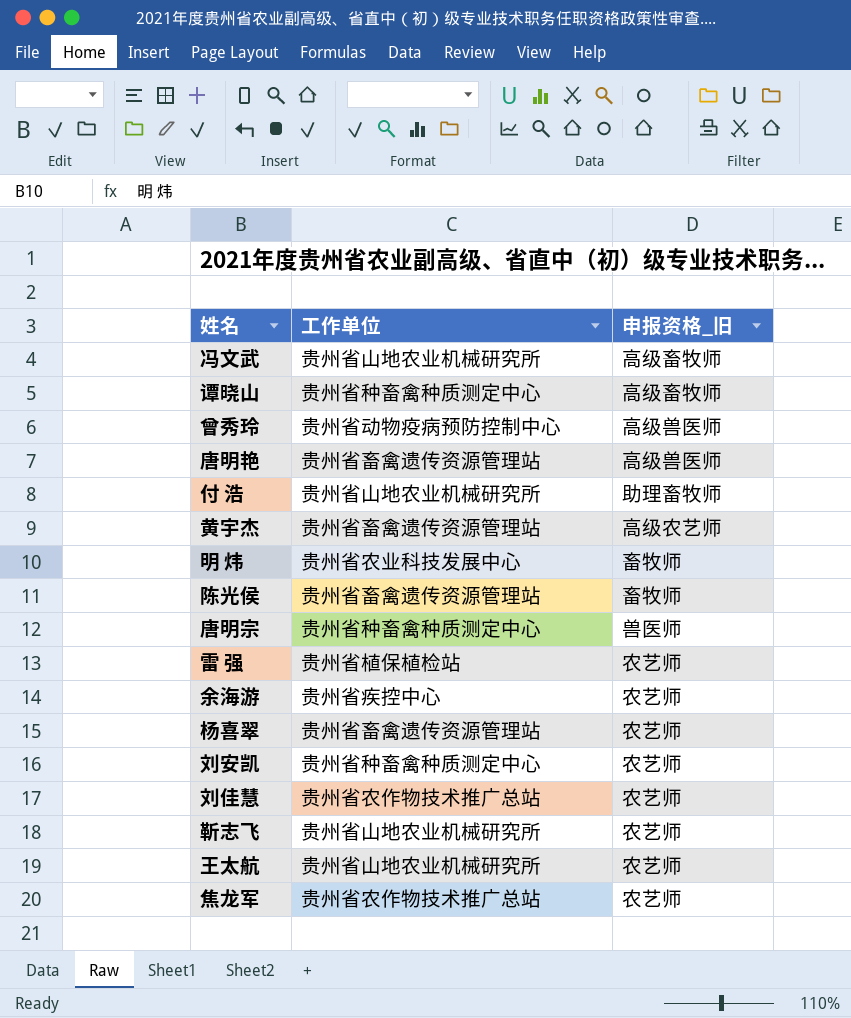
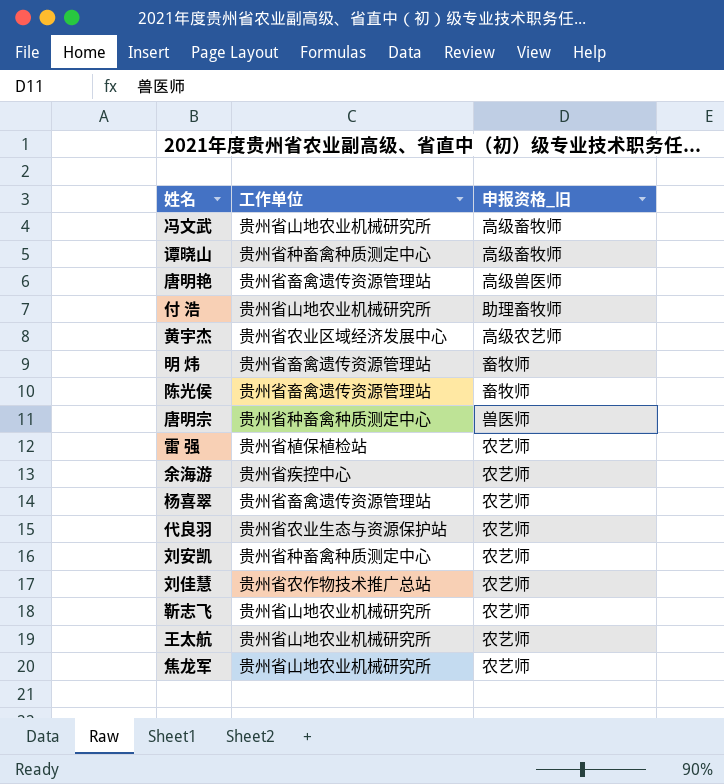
row 曾秀玲: 贵州省动物疫病预防控制中心 | 高级兽医师 -> none
黄宇杰 | 工作单位: 贵州省畜禽遗传资源管理站 -> 贵州省农业区域经济发展中心
明 炜 | 工作单位: 贵州省农业科技发展中心 -> 贵州省畜禽遗传资源管理站
row 代良羽: none -> 贵州省农业生态与资源保护站 | 农艺师
焦龙军 | 工作单位: 贵州省农作物技术推广总站 -> 贵州省山地农业机械研究所

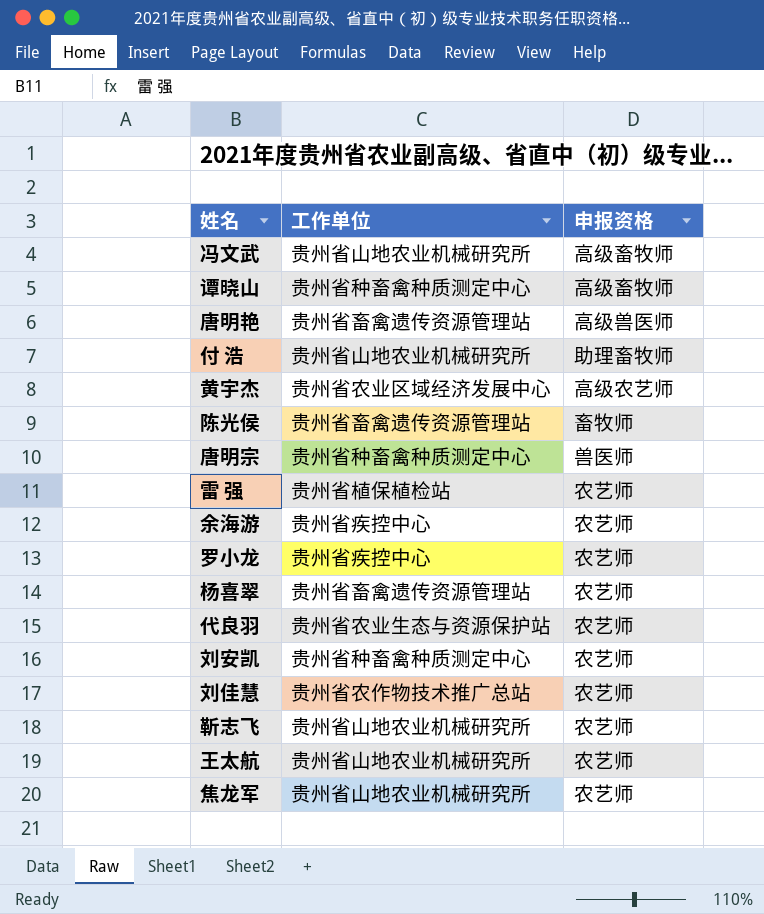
column name: 申报资格_旧 -> 申报资格
row 明 炜: 贵州省畜禽遗传资源管理站 | 畜牧师 -> none
row 罗小龙: none -> 贵州省疾控中心 | 农艺师

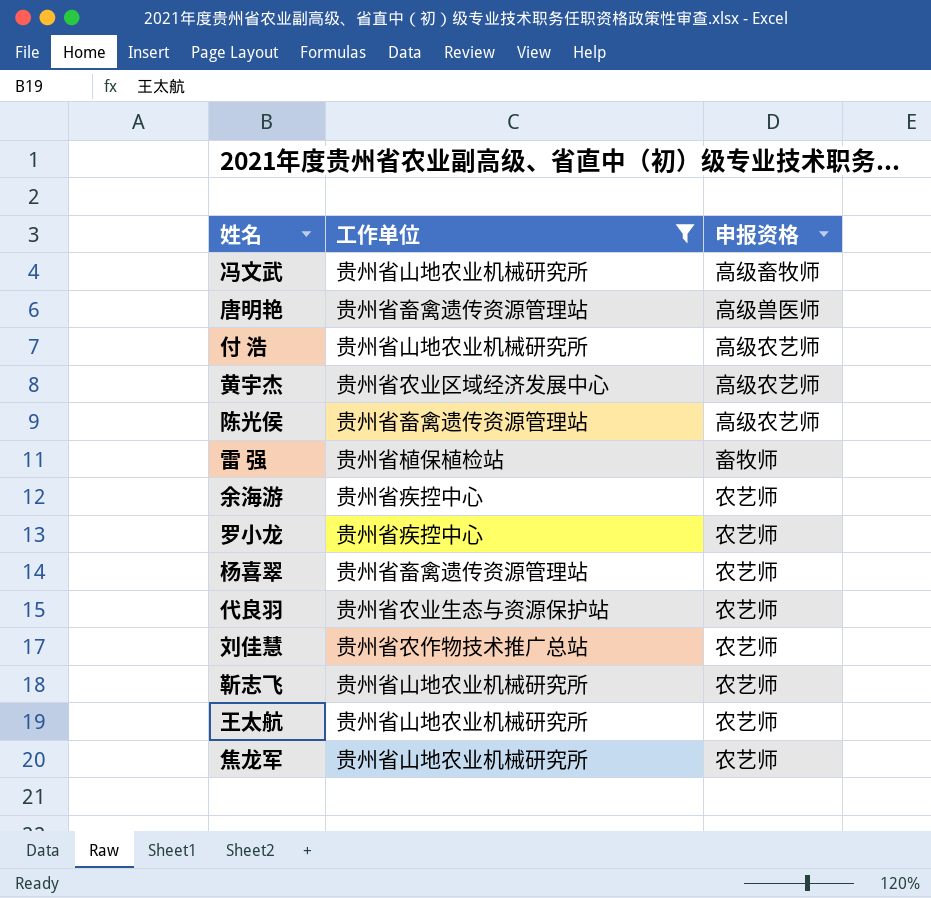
filter: none -> 工作单位 != 贵州省种畜禽种质测定中心
付 浩 | 申报资格: 助理畜牧师 -> 高级农艺师
陈光侯 | 申报资格: 畜牧师 -> 高级农艺师
雷 强 | 申报资格: 农艺师 -> 畜牧师

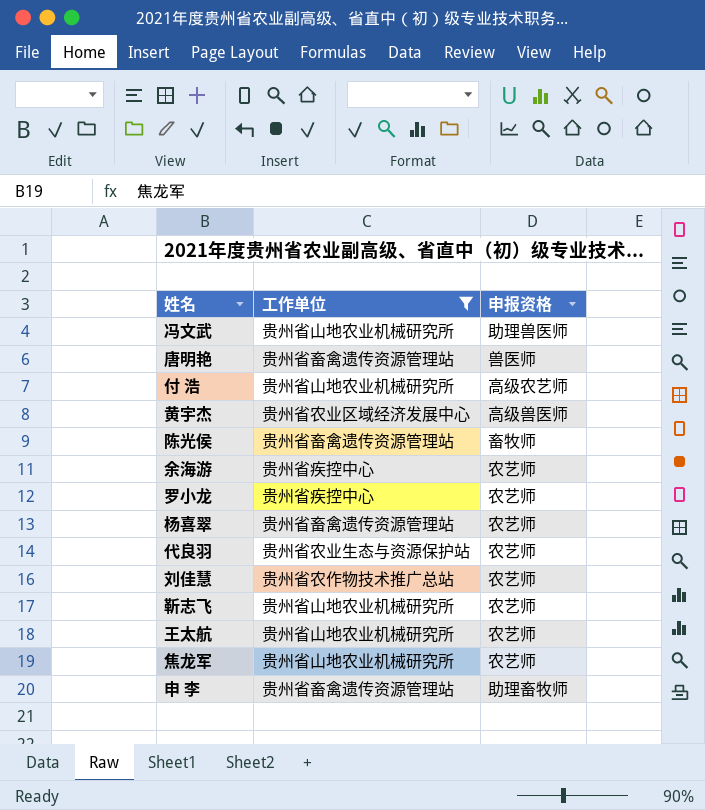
row 雷 强: 贵州省植保植检站 | 畜牧师 -> none
冯文武 | 申报资格: 高级畜牧师 -> 助理兽医师
唐明艳 | 申报资格: 高级兽医师 -> 兽医师
黄宇杰 | 申报资格: 高级农艺师 -> 高级兽医师
陈光侯 | 申报资格: 高级农艺师 -> 畜牧师
row 申 李: none -> 贵州省畜禽遗传资源管理站 | 助理畜牧师

